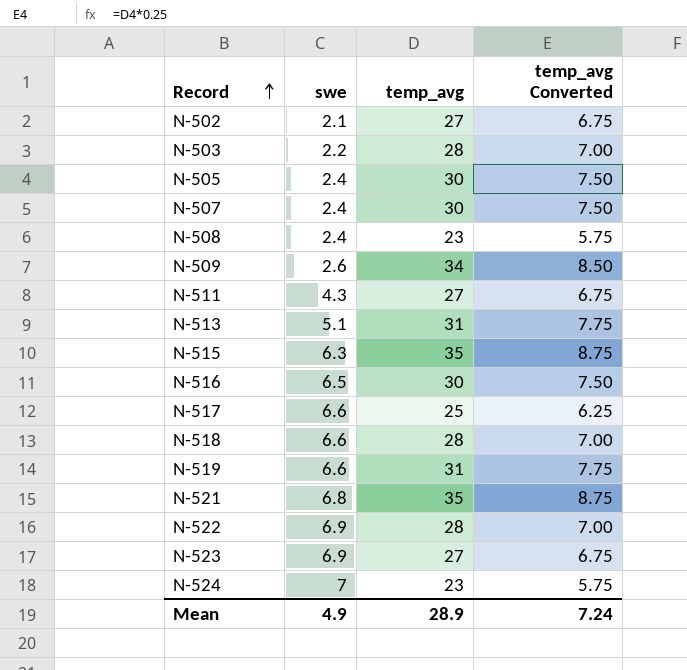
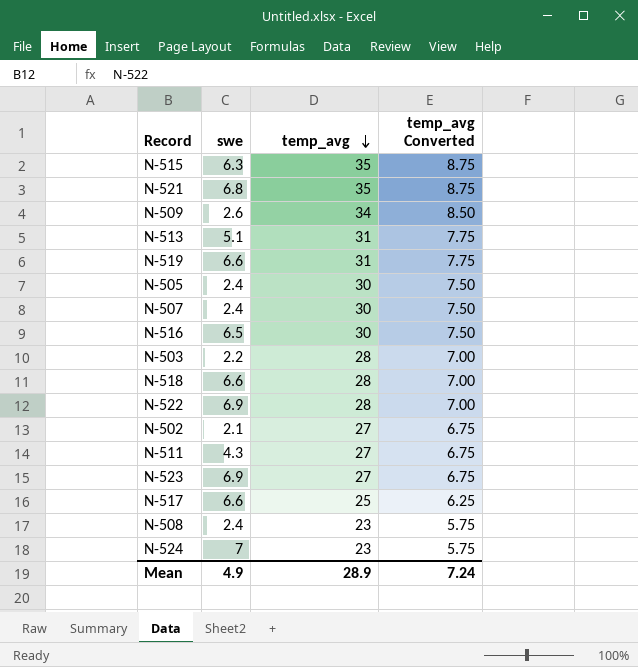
row order: Record ascending -> temp_avg descending

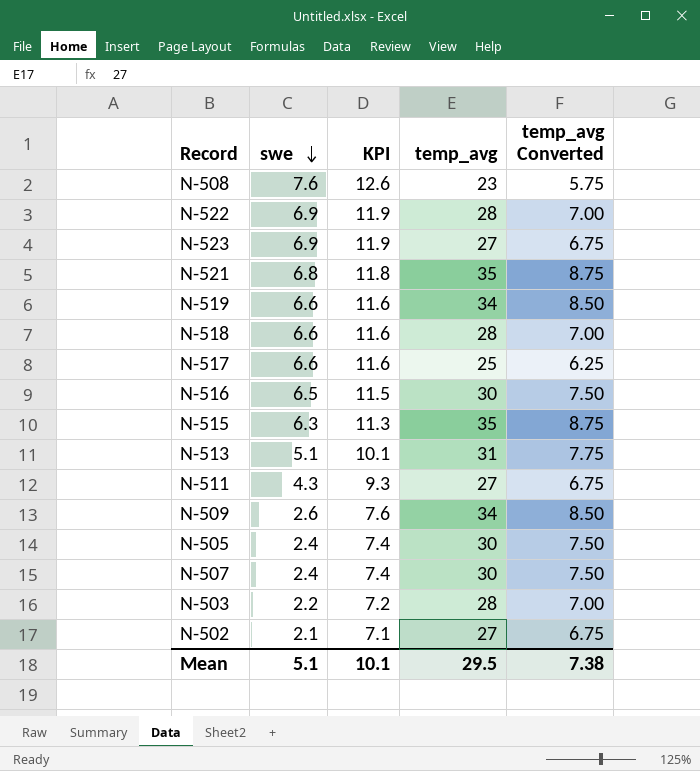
row order: temp_avg descending -> swe descending
column KPI | formula: none -> [swe] + 5
row N-524: 7 | 23 | 5.75 -> none
N-508 | swe: 2.4 -> 7.6
N-519 | temp_avg: 31 -> 34
N-519 | temp_avg Converted: 7.75 -> 8.50
Mean | swe: 4.9 -> 5.1
Mean | temp_avg: 28.9 -> 29.5
Mean | temp_avg Converted: 7.24 -> 7.38

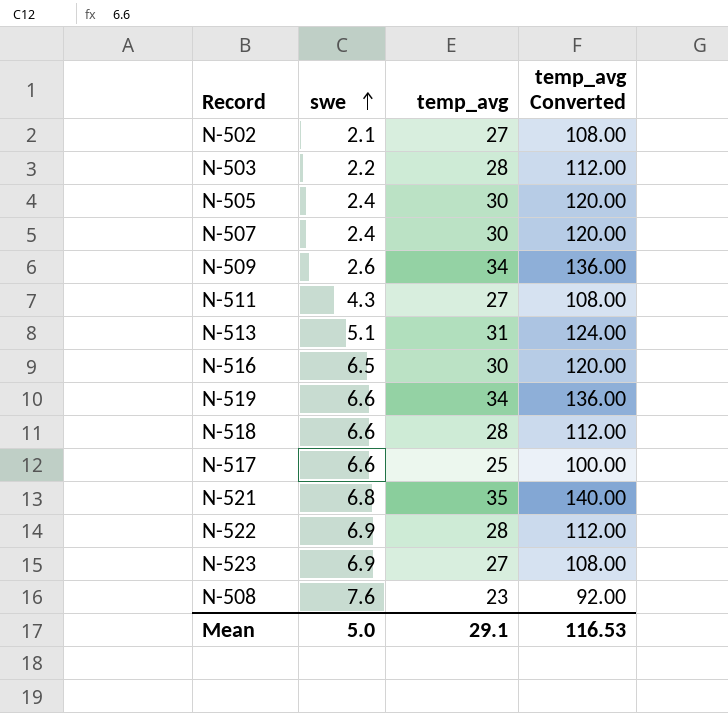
row order: swe descending -> swe ascending
column KPI | formula: [swe] + 5 -> none
column temp_avg Converted | formula: [temp_avg] * 0.25 -> [temp_avg] * 4
row N-515: 6.3 | 11.3 | 35 | 8.75 -> none
Mean | swe: 5.1 -> 5.0
Mean | temp_avg: 29.5 -> 29.1
Mean | temp_avg Converted: 7.38 -> 116.53

